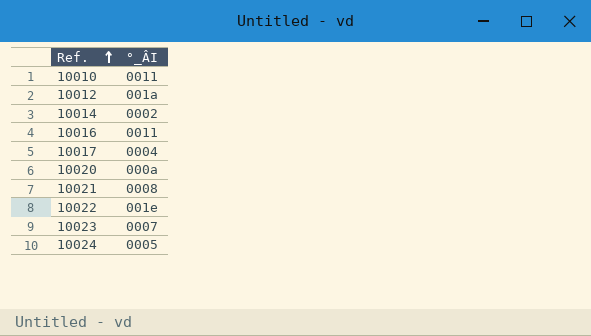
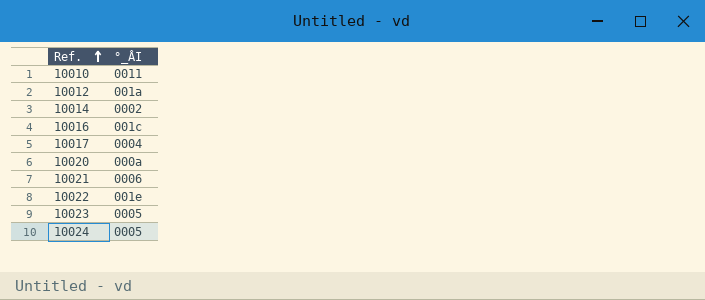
10016 | °_ÂI: 0011 -> 001c
10021 | °_ÂI: 0008 -> 0006
10023 | °_ÂI: 0007 -> 0005

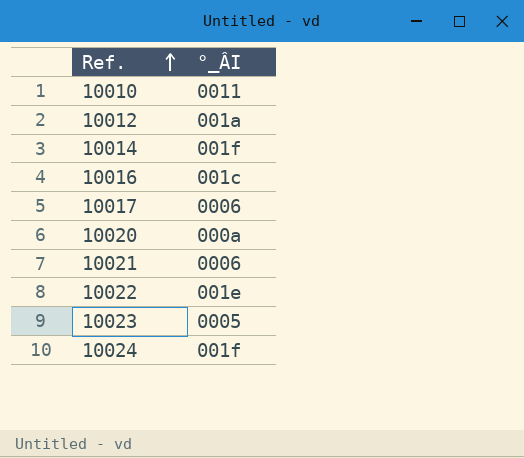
10014 | °_ÂI: 0002 -> 001f
10017 | °_ÂI: 0004 -> 0006
10024 | °_ÂI: 0005 -> 001f

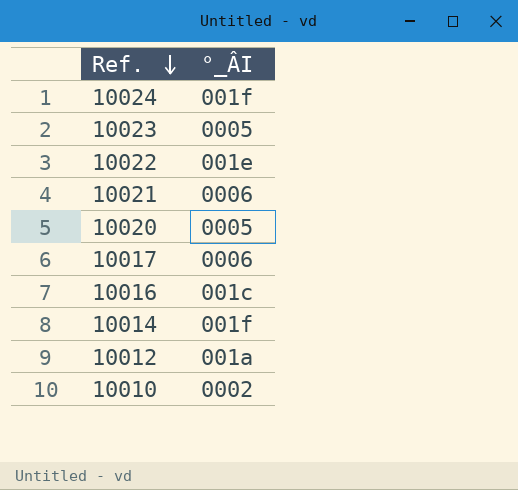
row order: Ref. ascending -> Ref. descending
10020 | °_ÂI: 000a -> 0005
10010 | °_ÂI: 0011 -> 0002

